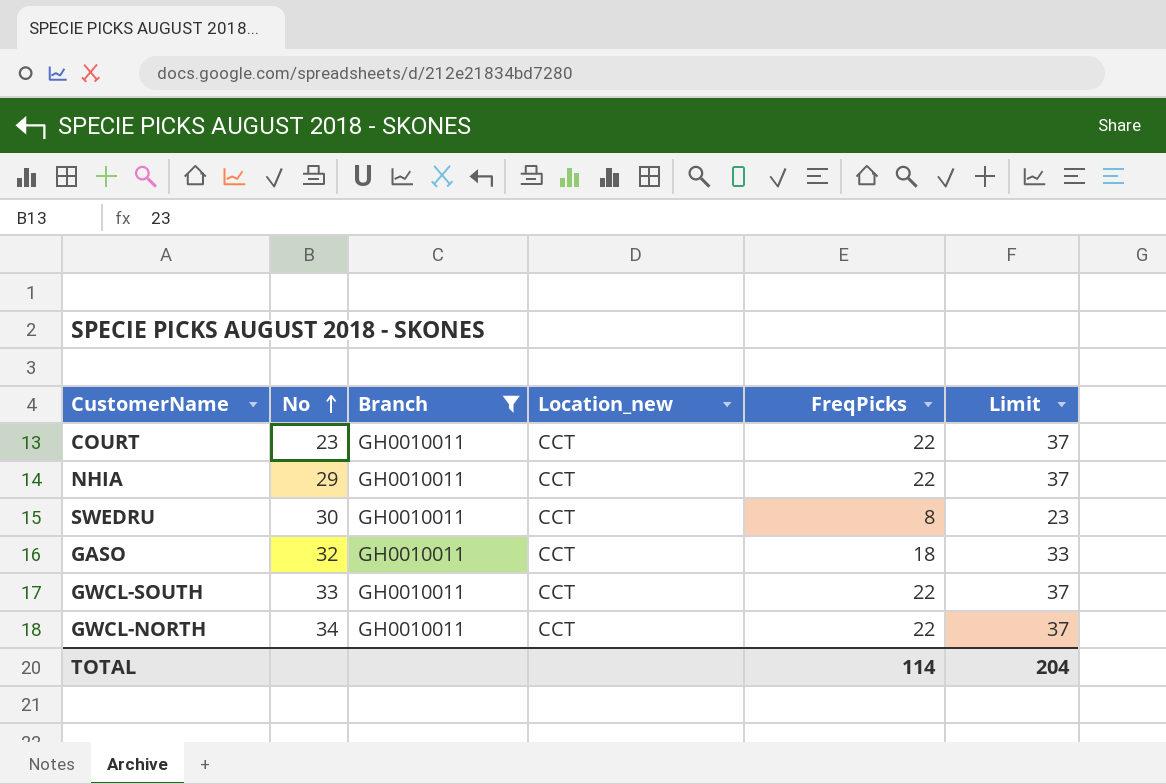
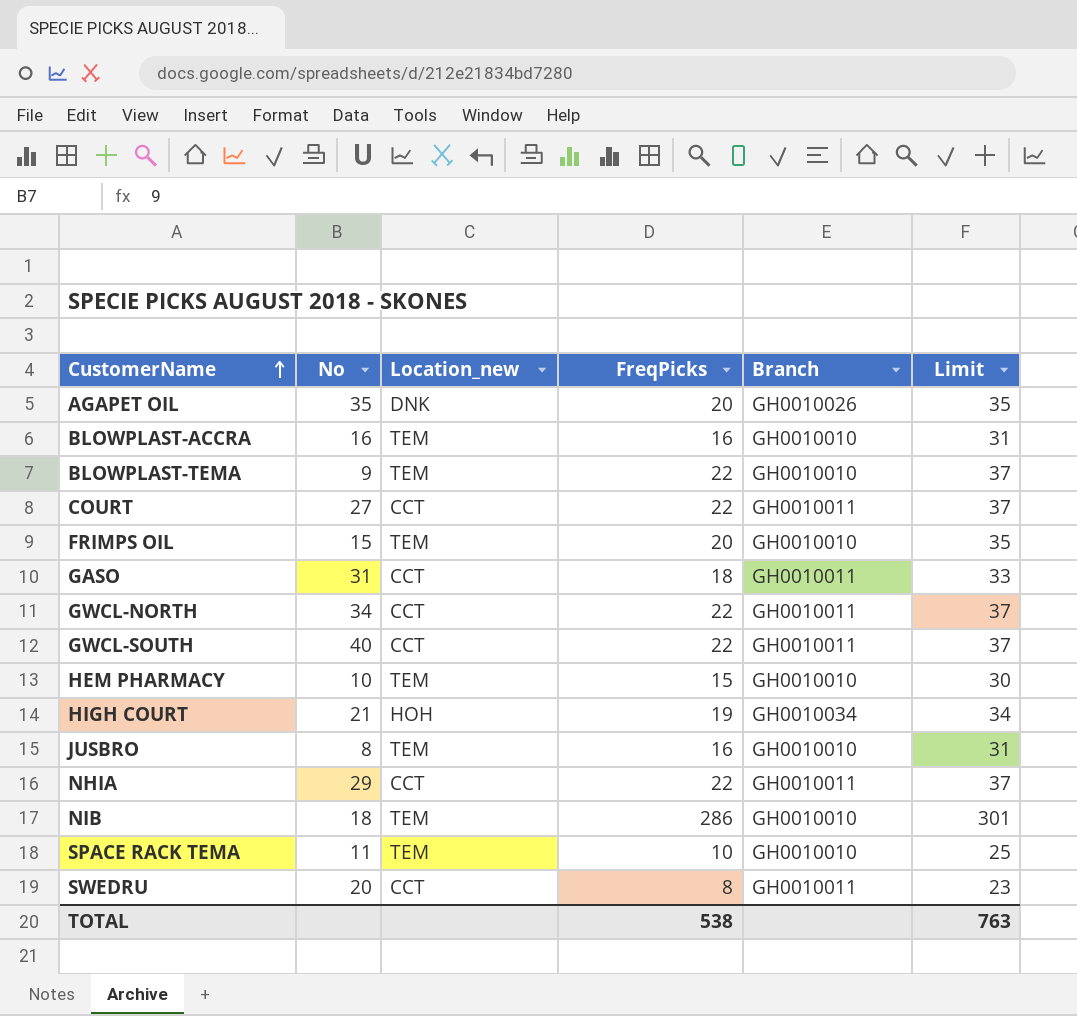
filter: Branch = GH0010011 -> none
row order: No ascending -> CustomerName ascending
column Branch | position: 3 -> 5
COURT | No: 23 -> 27
GASO | No: 32 -> 31
GWCL-SOUTH | No: 33 -> 40
SWEDRU | No: 30 -> 20
TOTAL | FreqPicks: 114 -> 538
TOTAL | Limit: 204 -> 763

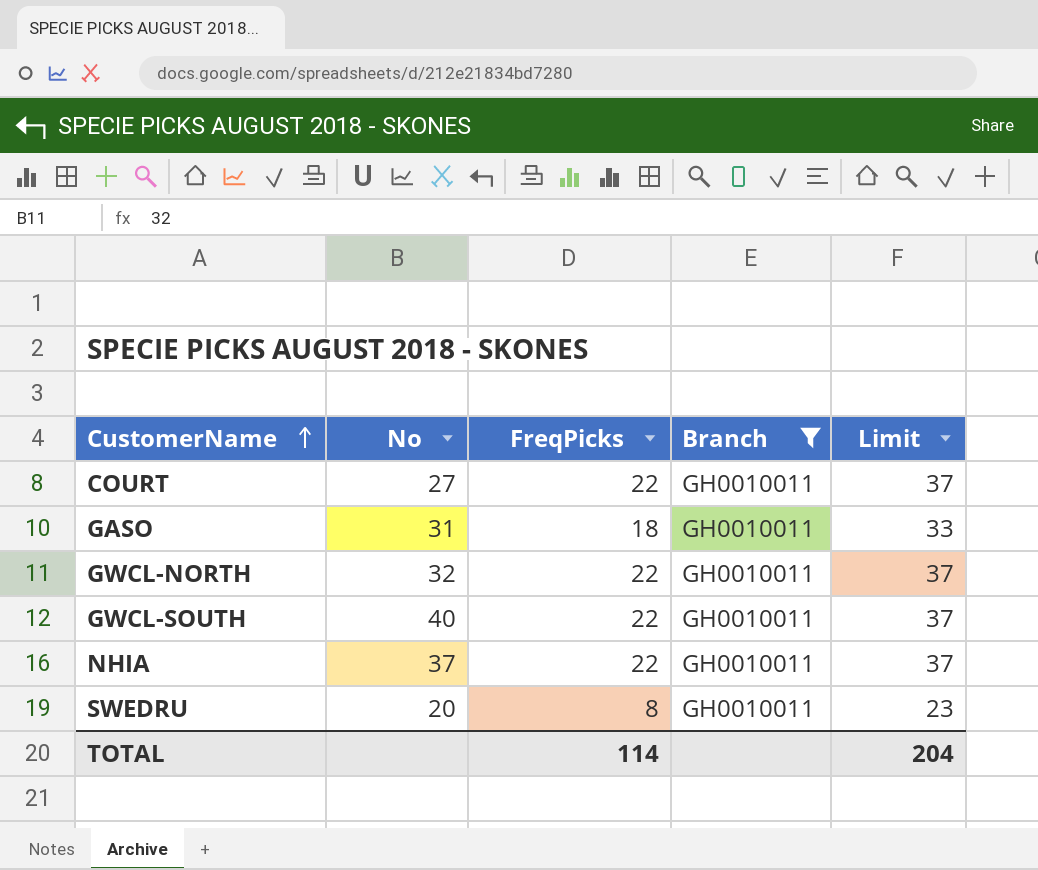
filter: none -> Branch = GH0010011
column Location_new | position: 3 -> none
GWCL-NORTH | No: 34 -> 32
NHIA | No: 29 -> 37
TOTAL | FreqPicks: 538 -> 114
TOTAL | Limit: 763 -> 204

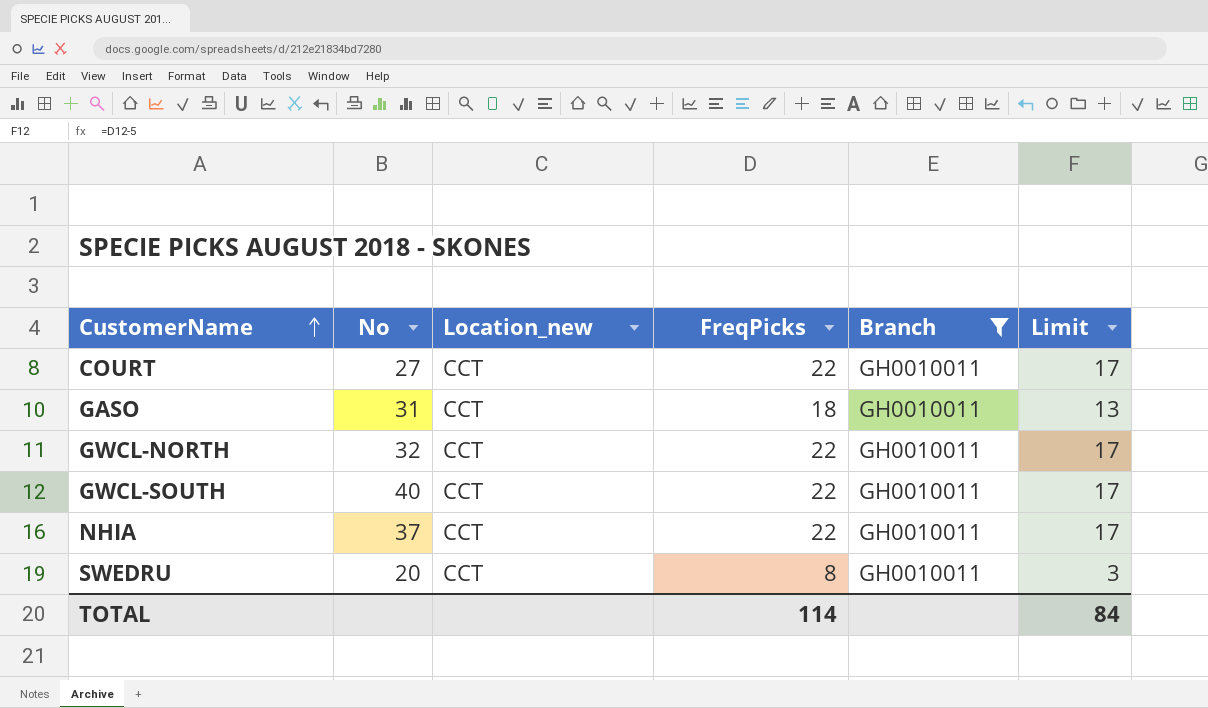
column Location_new | position: none -> 3
column Limit | formula: [FreqPicks] + 15 -> [FreqPicks] - 5
TOTAL | Limit: 204 -> 84

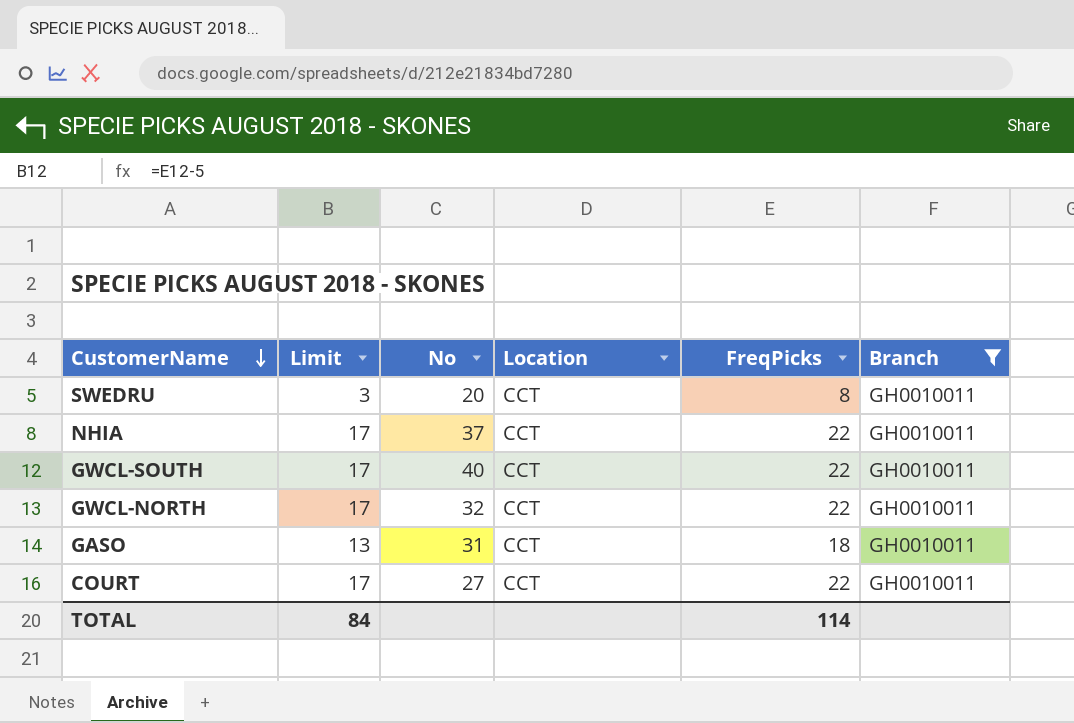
row order: CustomerName ascending -> CustomerName descending
column Limit | position: 6 -> 2
column name: Location_new -> Location

